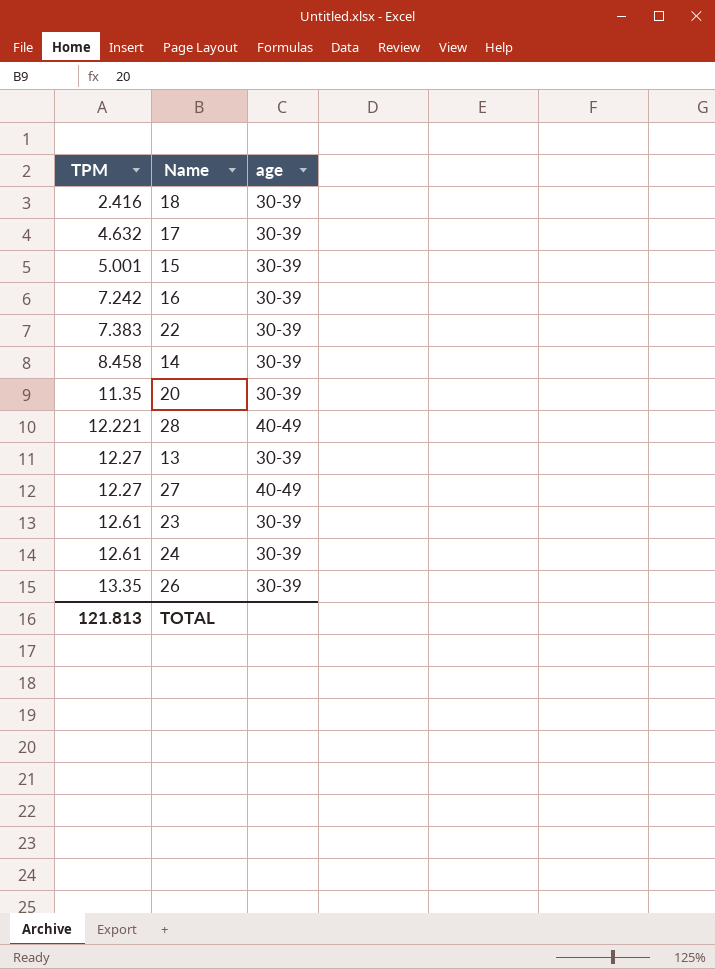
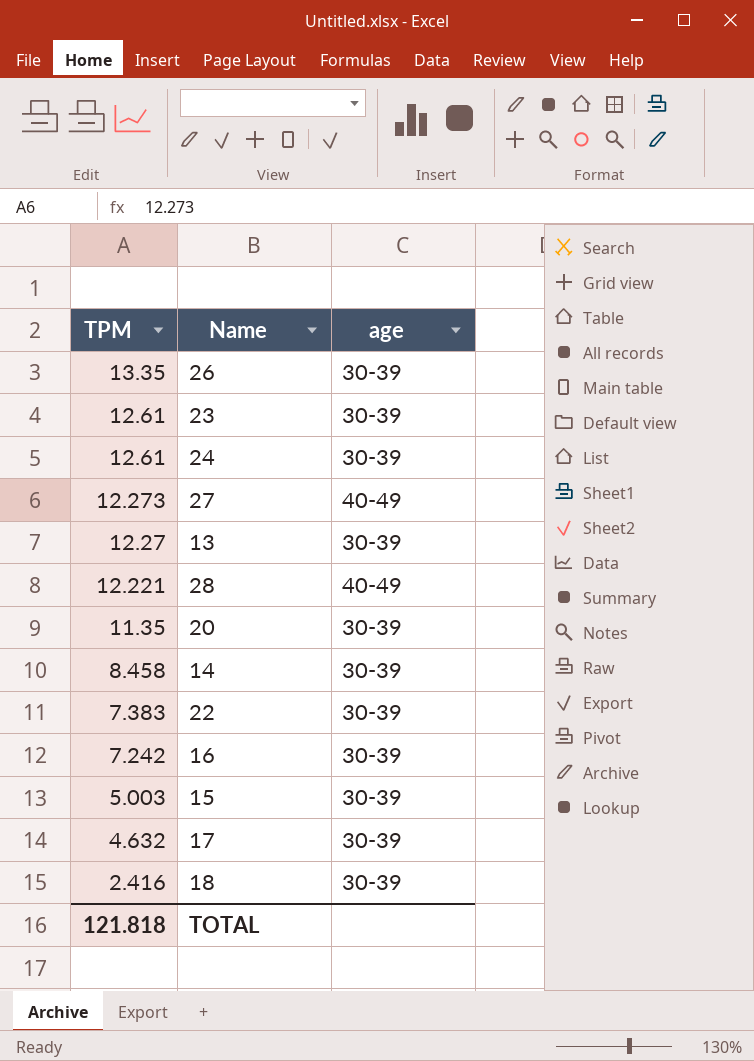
row order: TPM ascending -> TPM descending
27 | TPM: 12.27 -> 12.273
15 | TPM: 5.001 -> 5.003
TOTAL | TPM: 121.813 -> 121.818

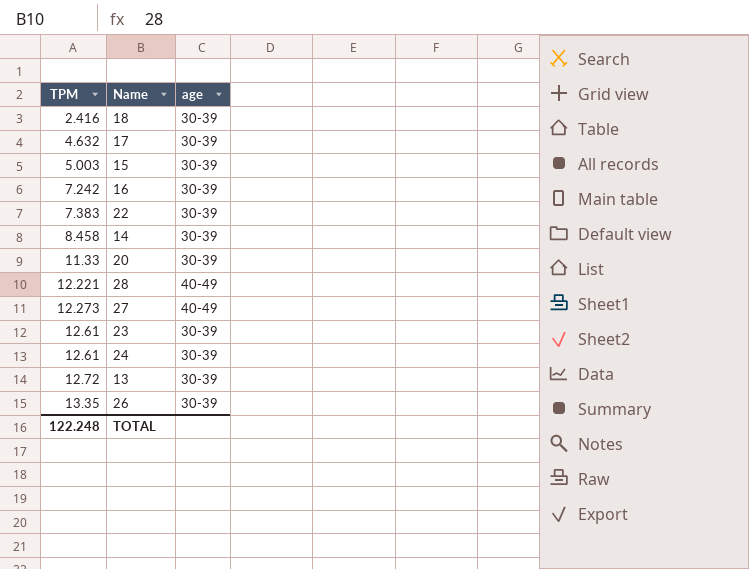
row order: TPM descending -> TPM ascending
20 | TPM: 11.35 -> 11.33
13 | TPM: 12.27 -> 12.72
TOTAL | TPM: 121.818 -> 122.248

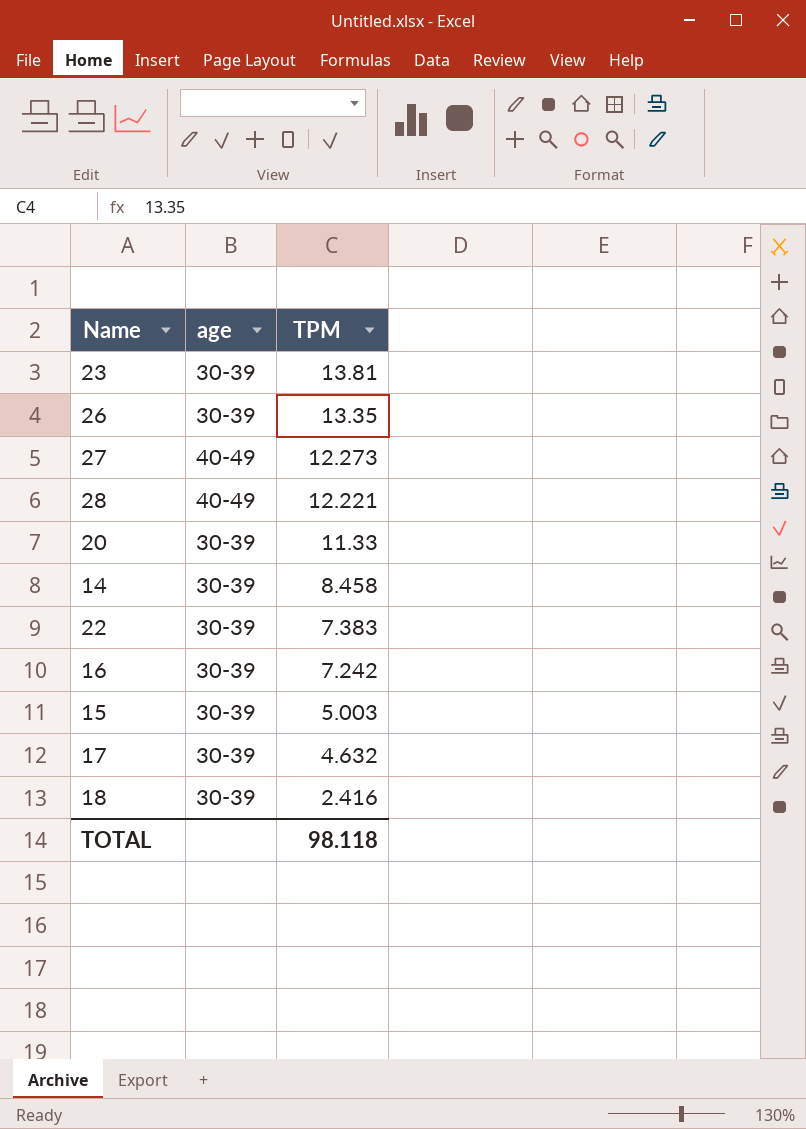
row order: TPM ascending -> TPM descending
column TPM | position: 1 -> 3
row 24: 12.61 | 30-39 -> none
row 13: 12.72 | 30-39 -> none
23 | TPM: 12.61 -> 13.81
TOTAL | TPM: 122.248 -> 98.118

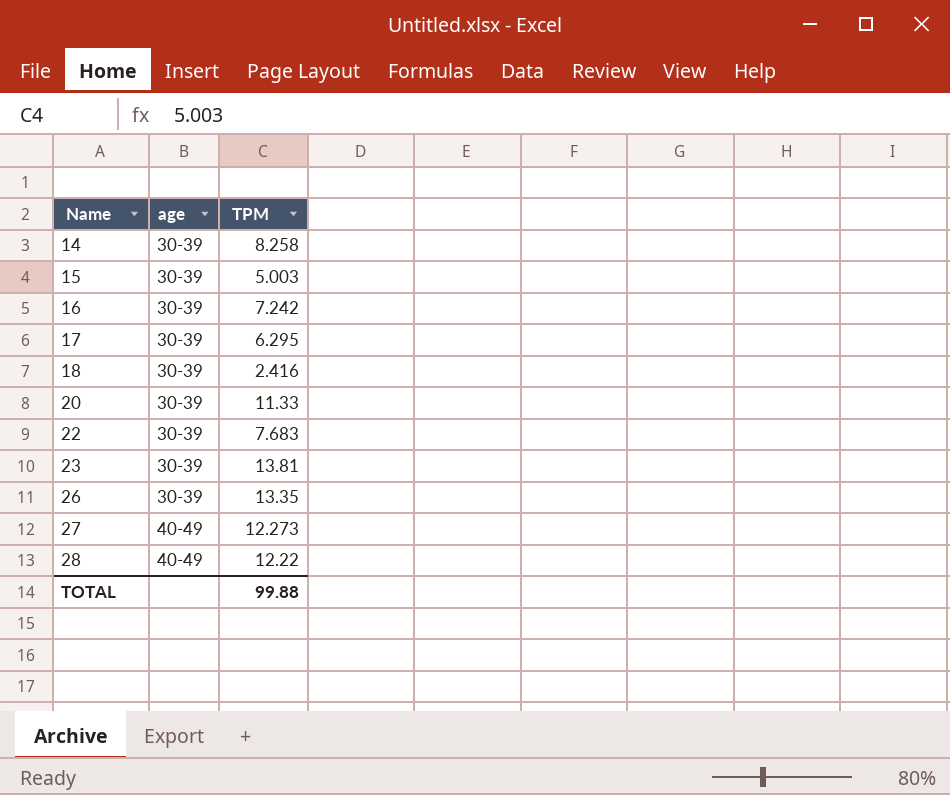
row order: TPM descending -> Name ascending
14 | TPM: 8.458 -> 8.258
17 | TPM: 4.632 -> 6.295
22 | TPM: 7.383 -> 7.683
28 | TPM: 12.221 -> 12.22
TOTAL | TPM: 98.118 -> 99.88

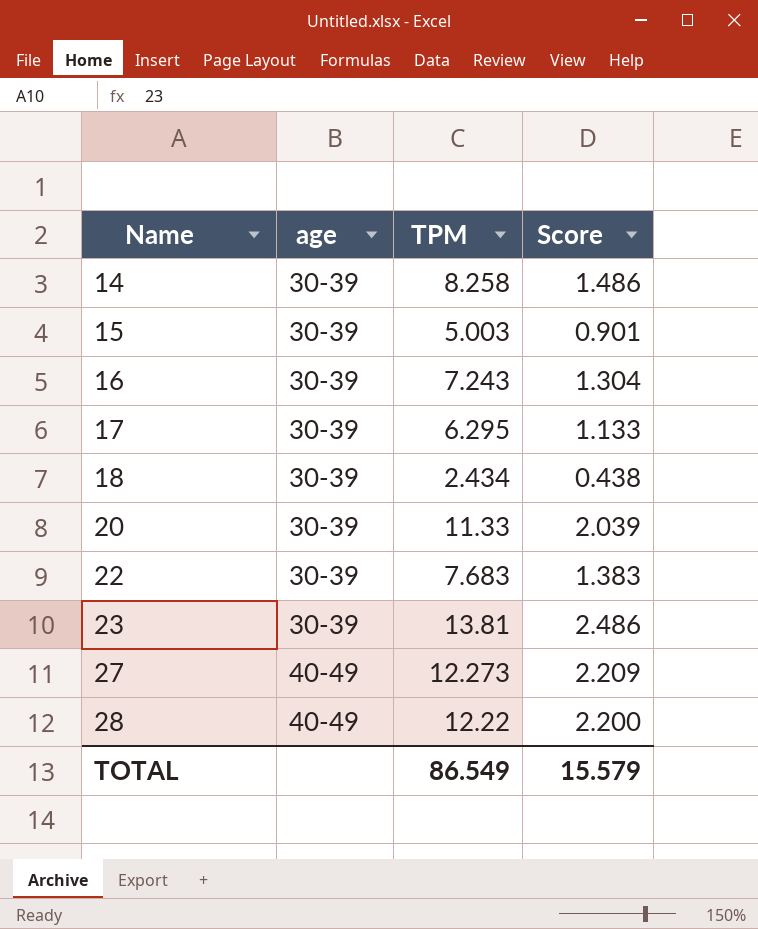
column Score | formula: none -> [TPM] * 0.18
row 26: 30-39 | 13.35 -> none
16 | TPM: 7.242 -> 7.243
18 | TPM: 2.416 -> 2.434
TOTAL | TPM: 99.88 -> 86.549

